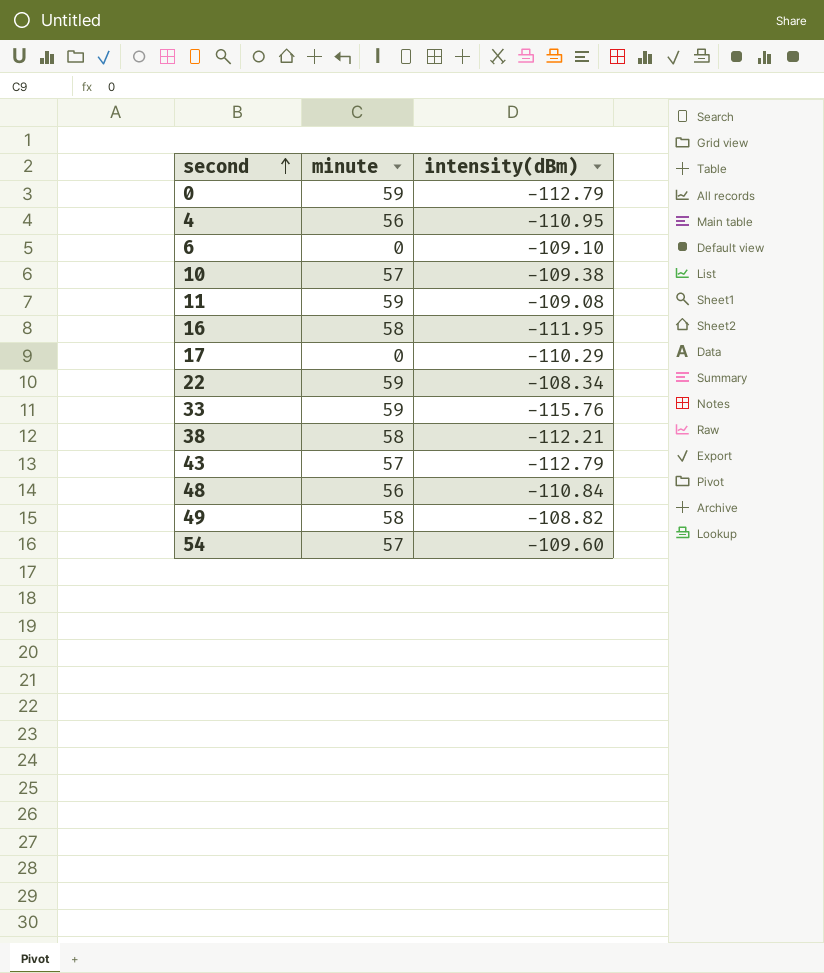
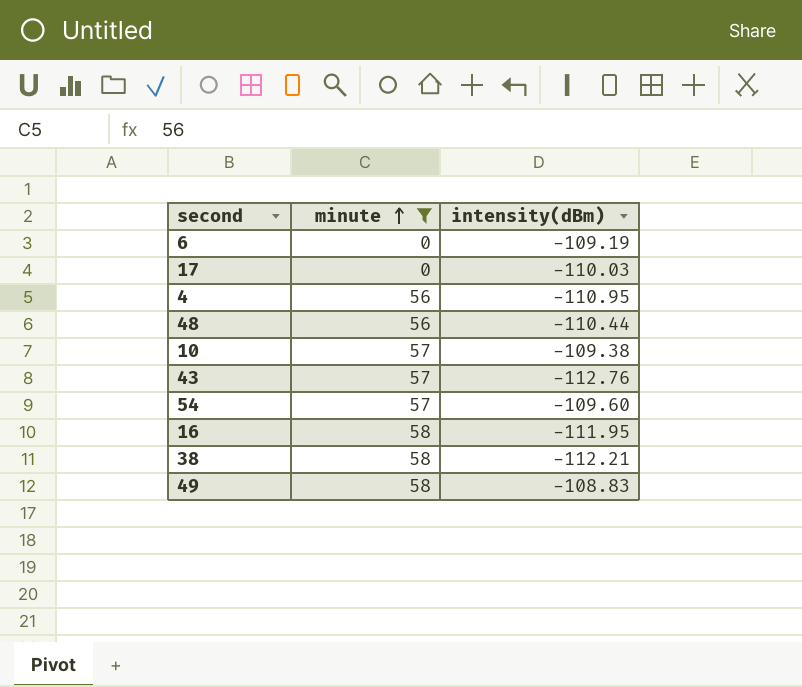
filter: none -> minute != 59
row order: second ascending -> minute ascending
6 | intensity(dBm): -109.10 -> -109.19
17 | intensity(dBm): -110.29 -> -110.03
48 | intensity(dBm): -110.84 -> -110.44
43 | intensity(dBm): -112.79 -> -112.76
49 | intensity(dBm): -108.82 -> -108.83

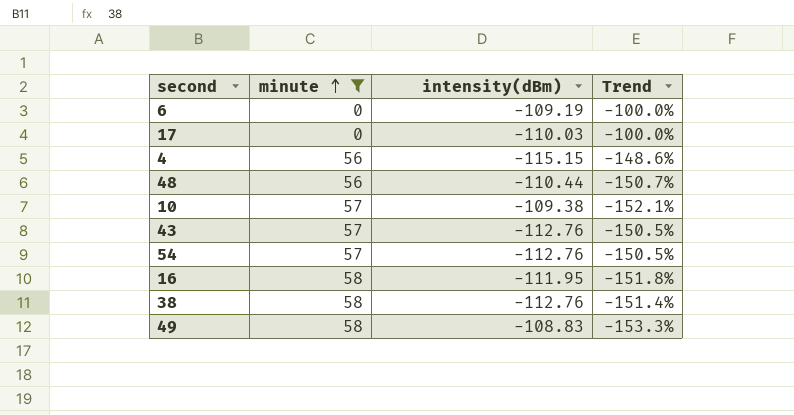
column Trend | formula: none -> ([minute] - [intensity(dBm)]) / [intensity(dBm)]
4 | intensity(dBm): -110.95 -> -115.15
54 | intensity(dBm): -109.60 -> -112.76
38 | intensity(dBm): -112.21 -> -112.76

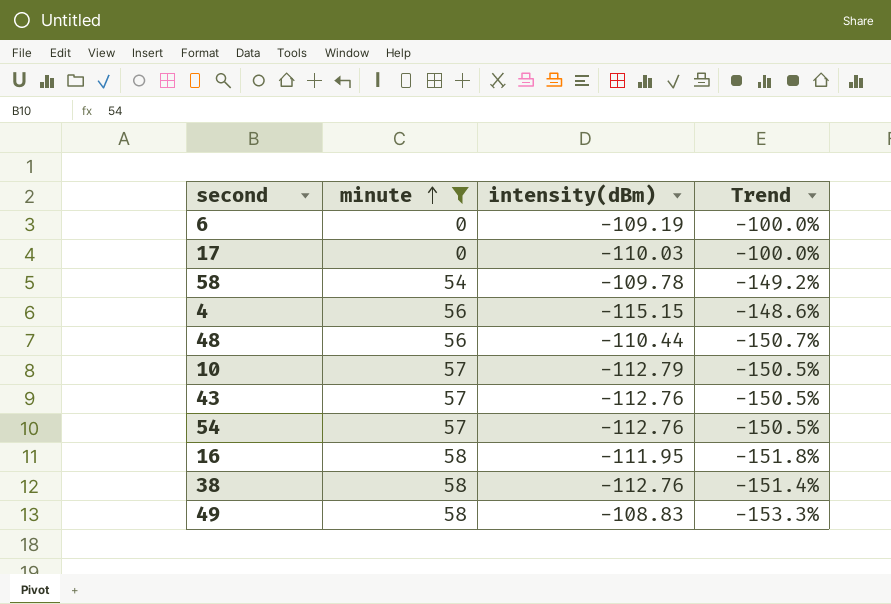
row 58: none -> 54 | -109.78 | -149.2%
10 | intensity(dBm): -109.38 -> -112.79
10 | Trend: -152.1% -> -150.5%

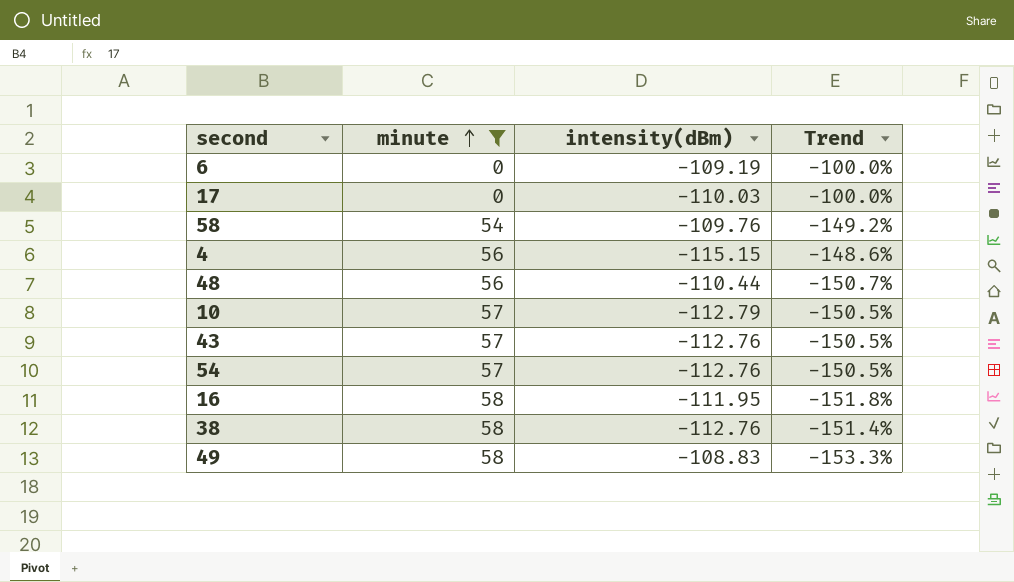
58 | intensity(dBm): -109.78 -> -109.76

